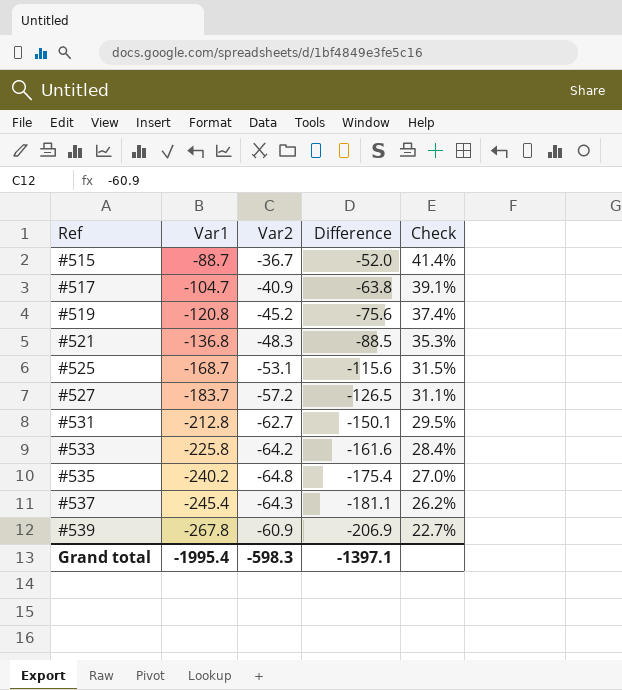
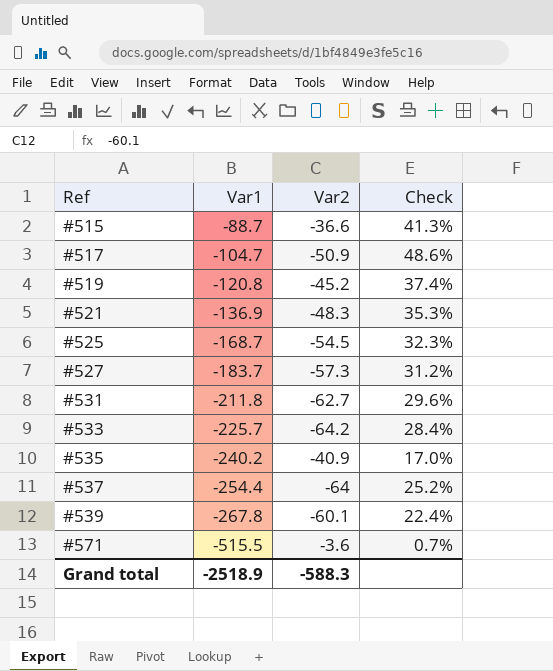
column Difference | formula: [Var1] - [Var2] -> none
#515 | Var2: -36.7 -> -36.6
#515 | Check: 41.4% -> 41.3%
#517 | Var2: -40.9 -> -50.9
#517 | Check: 39.1% -> 48.6%
#521 | Var1: -136.8 -> -136.9
#525 | Var2: -53.1 -> -54.5
#525 | Check: 31.5% -> 32.3%
#527 | Var2: -57.2 -> -57.3
#527 | Check: 31.1% -> 31.2%
#531 | Var1: -212.8 -> -211.8
#531 | Check: 29.5% -> 29.6%
#533 | Var1: -225.8 -> -225.7
#535 | Var2: -64.8 -> -40.9
#535 | Check: 27.0% -> 17.0%
#537 | Var1: -245.4 -> -254.4
#537 | Var2: -64.3 -> -64
#537 | Check: 26.2% -> 25.2%
#539 | Var2: -60.9 -> -60.1
#539 | Check: 22.7% -> 22.4%
row #571: none -> -515.5 | -3.6 | 0.7%
Grand total | Var1: -1995.4 -> -2518.9
Grand total | Var2: -598.3 -> -588.3

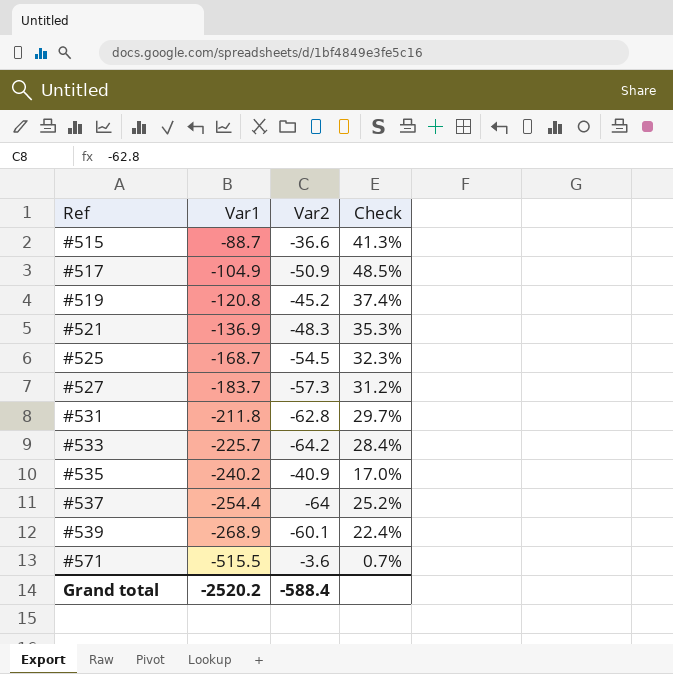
#517 | Var1: -104.7 -> -104.9
#517 | Check: 48.6% -> 48.5%
#531 | Var2: -62.7 -> -62.8
#531 | Check: 29.6% -> 29.7%
#539 | Var1: -267.8 -> -268.9
Grand total | Var1: -2518.9 -> -2520.2
Grand total | Var2: -588.3 -> -588.4

